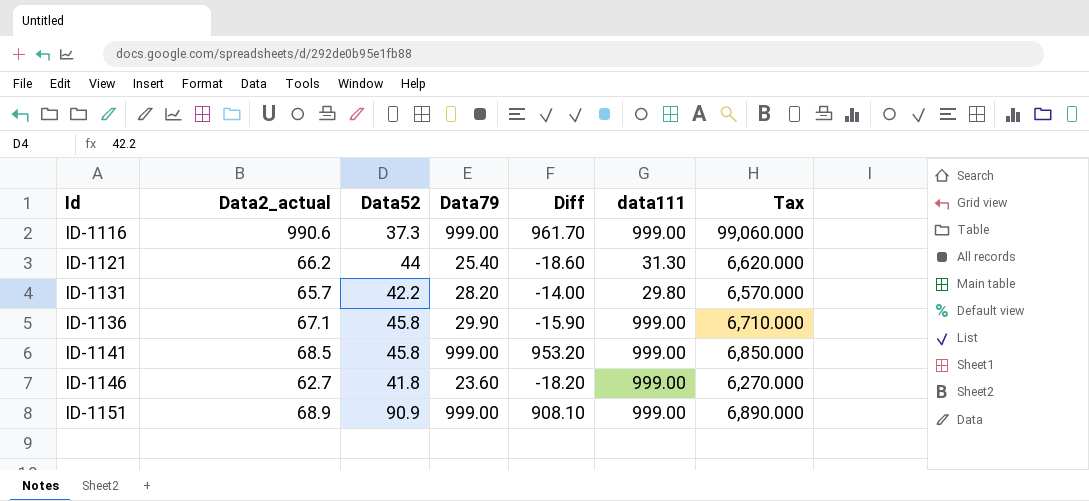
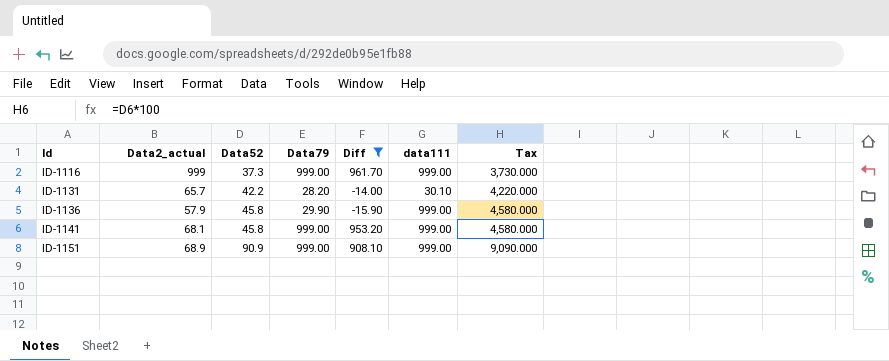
filter: none -> Diff >= -15.90
column Tax | formula: [Data2_actual] * 100 -> [Data52] * 100
ID-1116 | Data2_actual: 990.6 -> 999
ID-1131 | data111: 29.80 -> 30.10
ID-1136 | Data2_actual: 67.1 -> 57.9
ID-1141 | Data2_actual: 68.5 -> 68.1

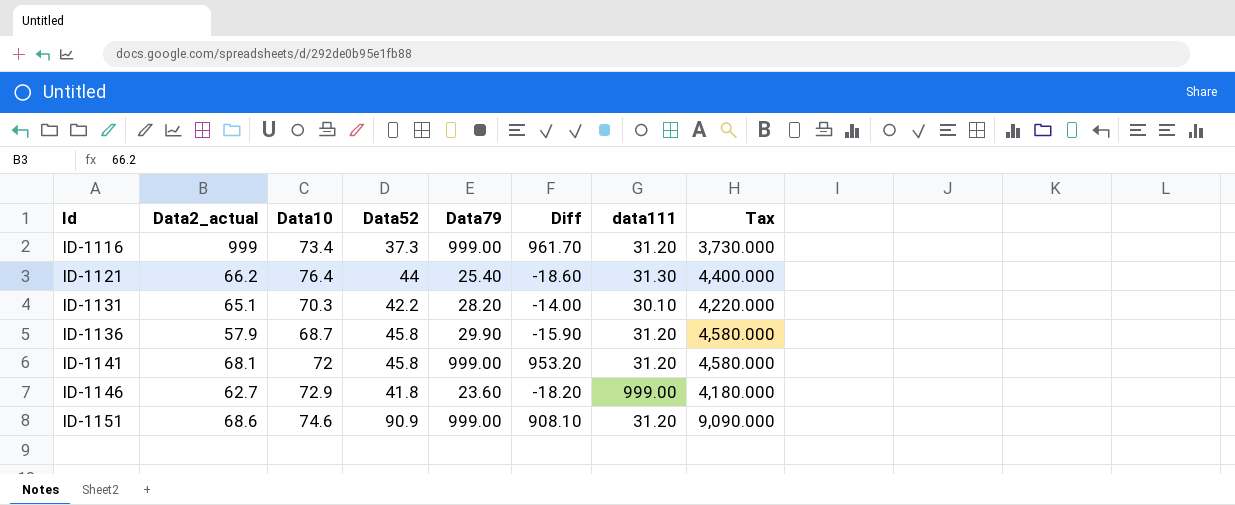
filter: Diff >= -15.90 -> none
column Data10 | position: none -> 3
ID-1116 | data111: 999.00 -> 31.20
ID-1131 | Data2_actual: 65.7 -> 65.1
ID-1136 | data111: 999.00 -> 31.20
ID-1141 | data111: 999.00 -> 31.20
ID-1151 | Data2_actual: 68.9 -> 68.6
ID-1151 | data111: 999.00 -> 31.20

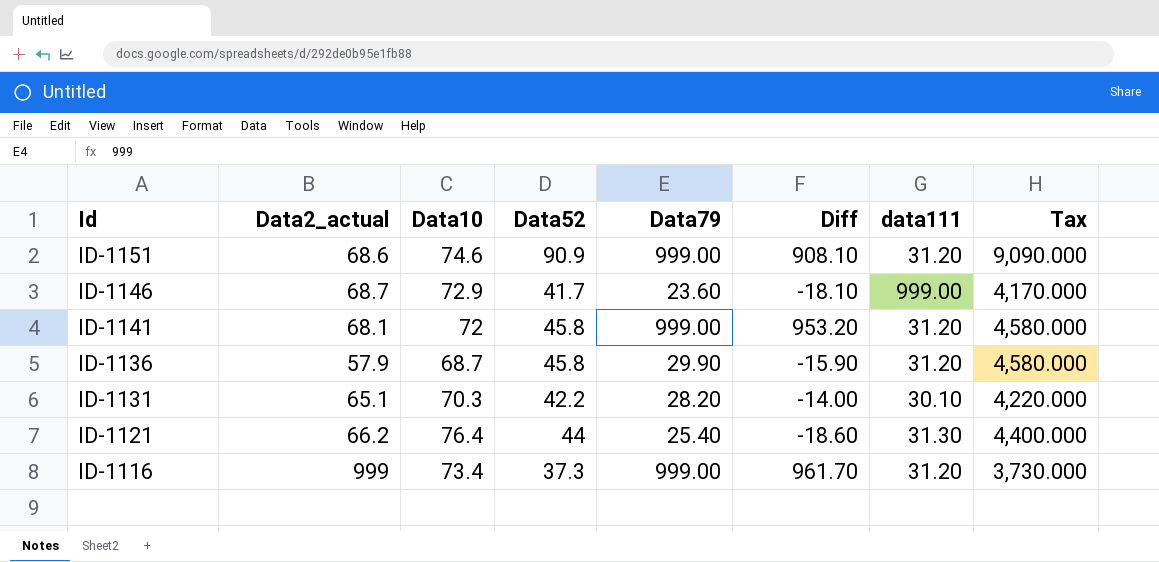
row order: Id ascending -> Id descending
ID-1146 | Data2_actual: 62.7 -> 68.7
ID-1146 | Data52: 41.8 -> 41.7
ID-1146 | Diff: -18.20 -> -18.10
ID-1146 | Tax: 4,180.000 -> 4,170.000

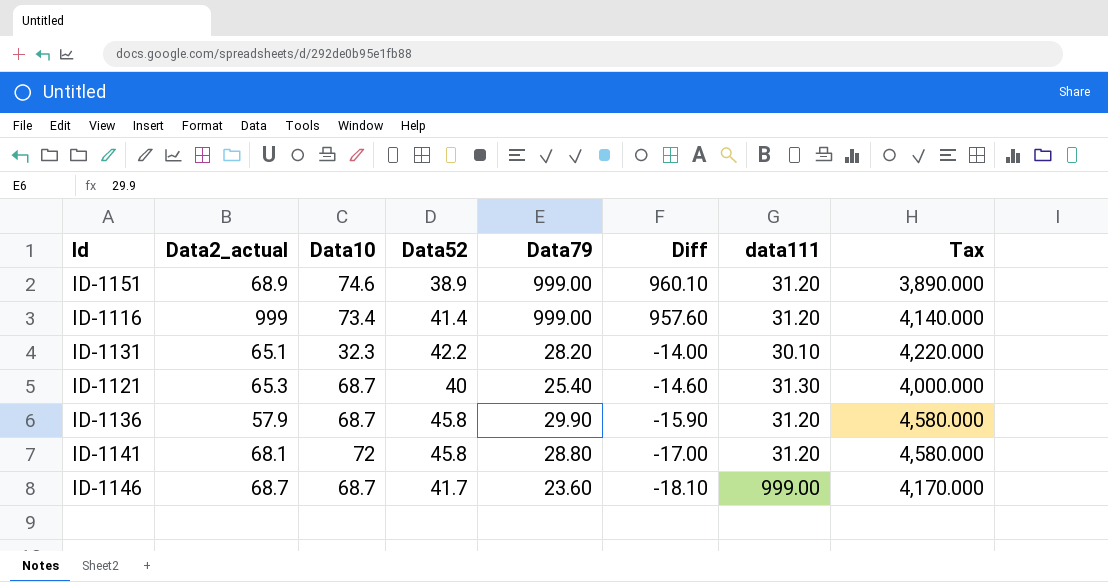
row order: Id descending -> Diff descending
ID-1151 | Data2_actual: 68.6 -> 68.9
ID-1151 | Data52: 90.9 -> 38.9
ID-1151 | Diff: 908.10 -> 960.10
ID-1151 | Tax: 9,090.000 -> 3,890.000
ID-1116 | Data52: 37.3 -> 41.4
ID-1116 | Diff: 961.70 -> 957.60
ID-1116 | Tax: 3,730.000 -> 4,140.000
ID-1131 | Data10: 70.3 -> 32.3
ID-1121 | Data2_actual: 66.2 -> 65.3
ID-1121 | Data10: 76.4 -> 68.7
ID-1121 | Data52: 44 -> 40
ID-1121 | Diff: -18.60 -> -14.60
ID-1121 | Tax: 4,400.000 -> 4,000.000
ID-1141 | Data79: 999.00 -> 28.80
ID-1141 | Diff: 953.20 -> -17.00
ID-1146 | Data10: 72.9 -> 68.7

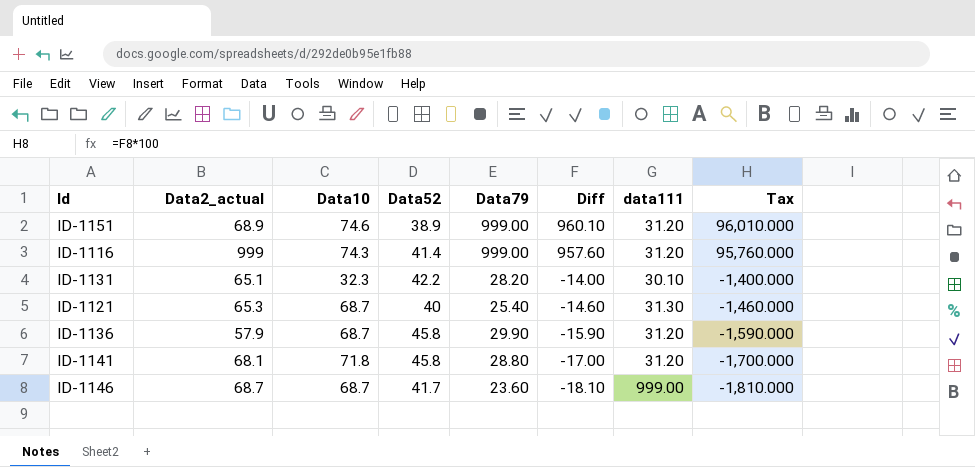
column Tax | formula: [Data52] * 100 -> [Diff] * 100
ID-1116 | Data10: 73.4 -> 74.3
ID-1141 | Data10: 72 -> 71.8

